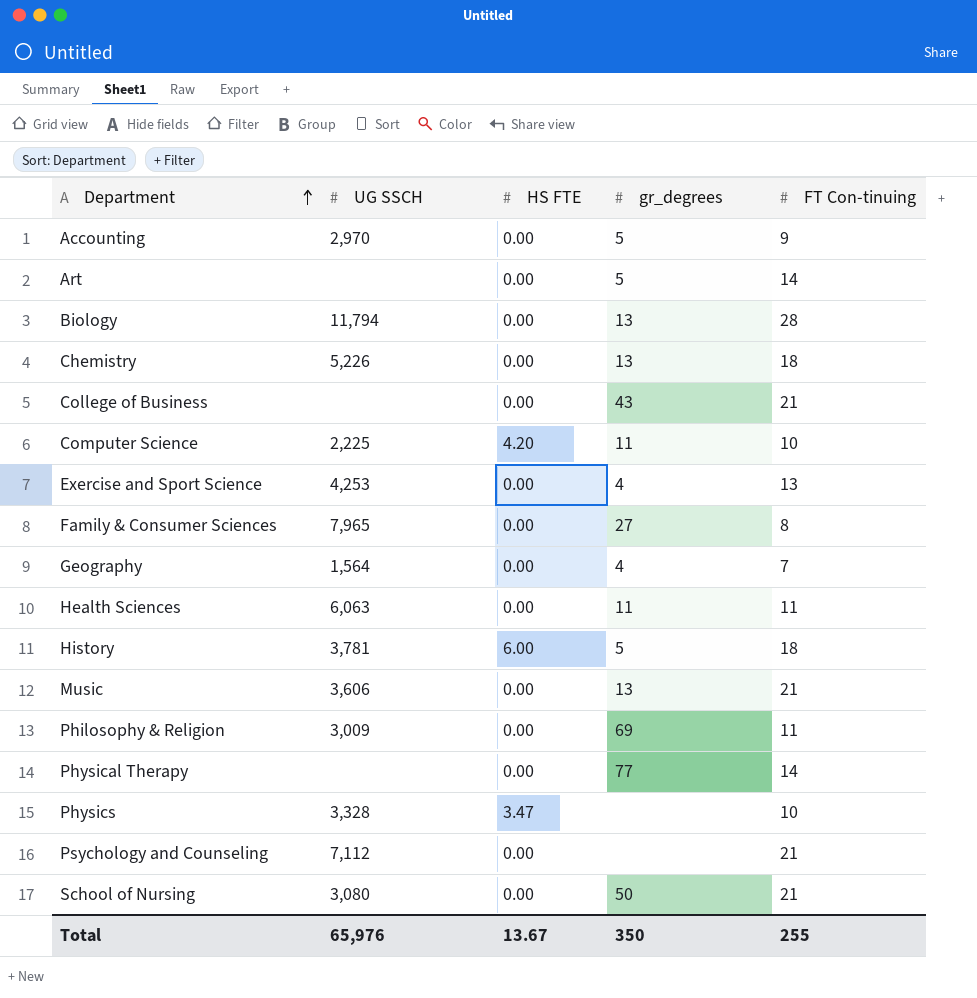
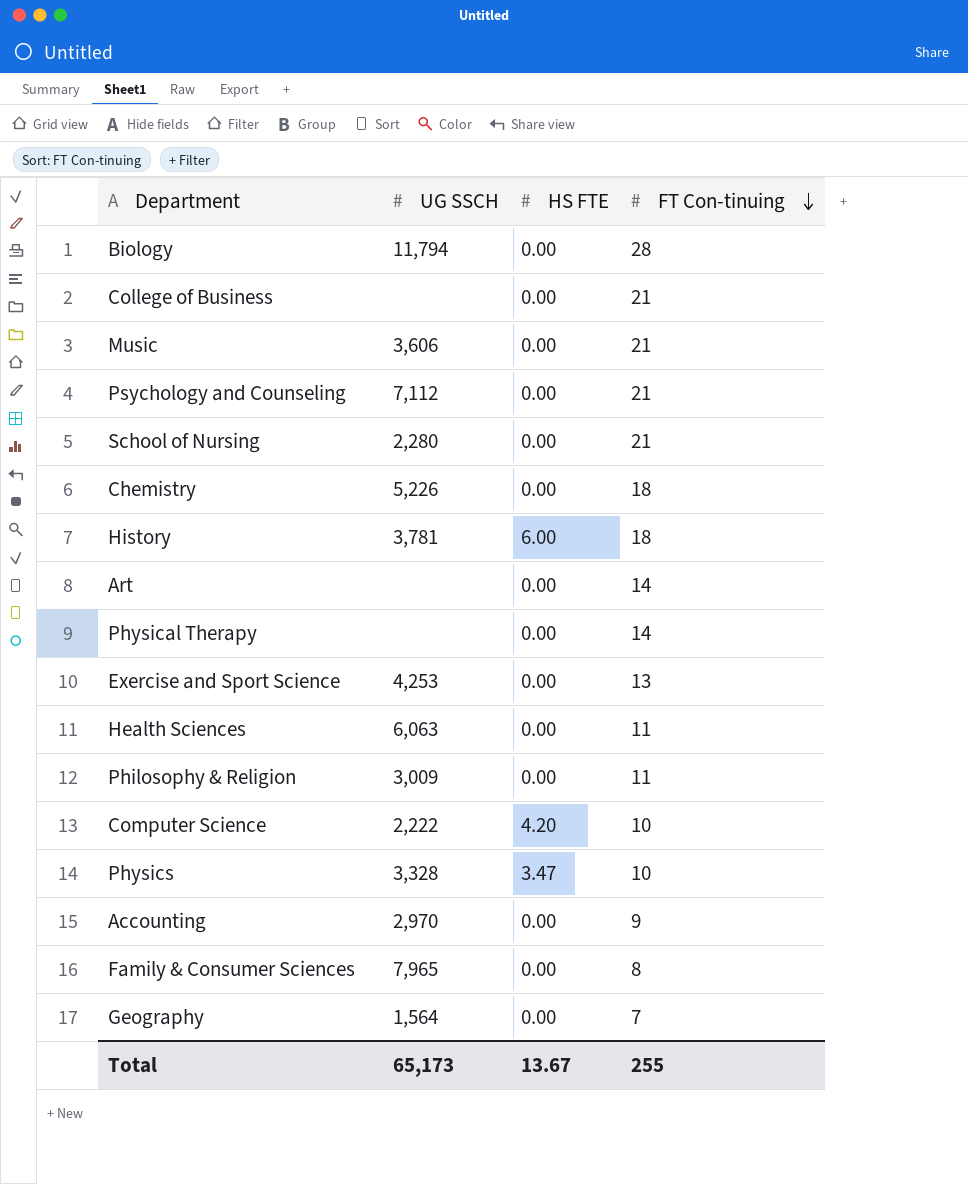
row order: Department ascending -> FT Con-tinuing descending
column gr_degrees | position: 4 -> none
School of Nursing | UG SSCH: 3,080 -> 2,280
Computer Science | UG SSCH: 2,225 -> 2,222
Total | UG SSCH: 65,976 -> 65,173

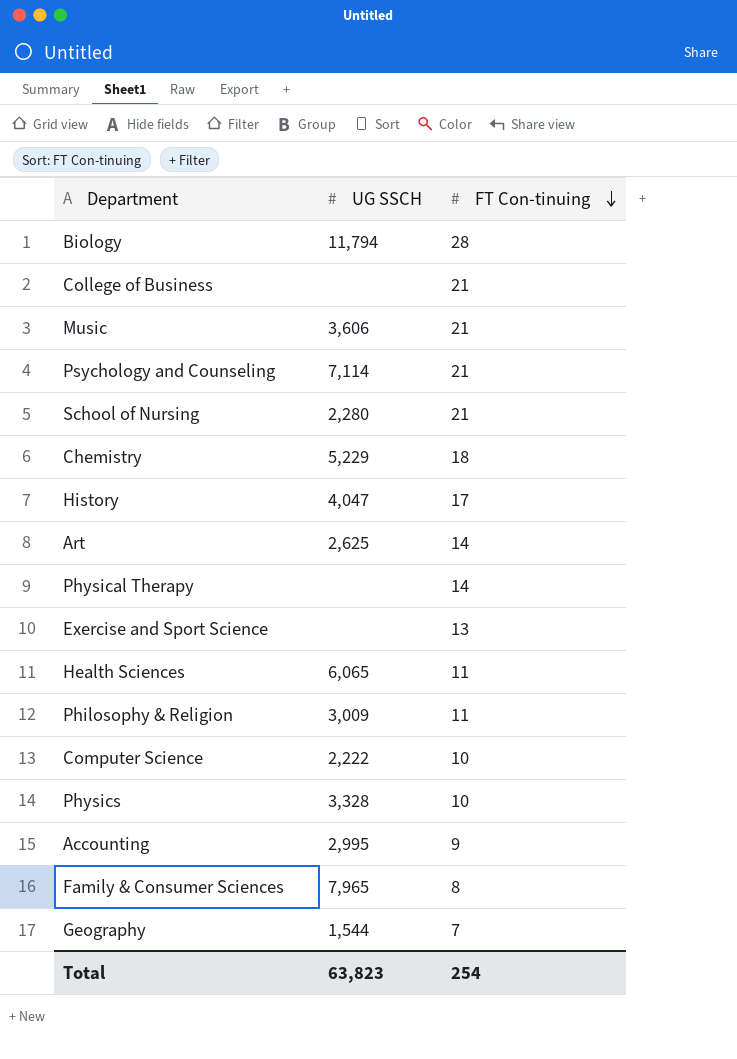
column HS FTE | position: 3 -> none
Psychology and Counseling | UG SSCH: 7,112 -> 7,114
Chemistry | UG SSCH: 5,226 -> 5,229
History | UG SSCH: 3,781 -> 4,047
History | FT Con-tinuing: 18 -> 17
Art | UG SSCH: none -> 2,625
Exercise and Sport Science | UG SSCH: 4,253 -> none
Health Sciences | UG SSCH: 6,063 -> 6,065
Accounting | UG SSCH: 2,970 -> 2,995
Geography | UG SSCH: 1,564 -> 1,544
Total | UG SSCH: 65,173 -> 63,823
Total | FT Con-tinuing: 255 -> 254

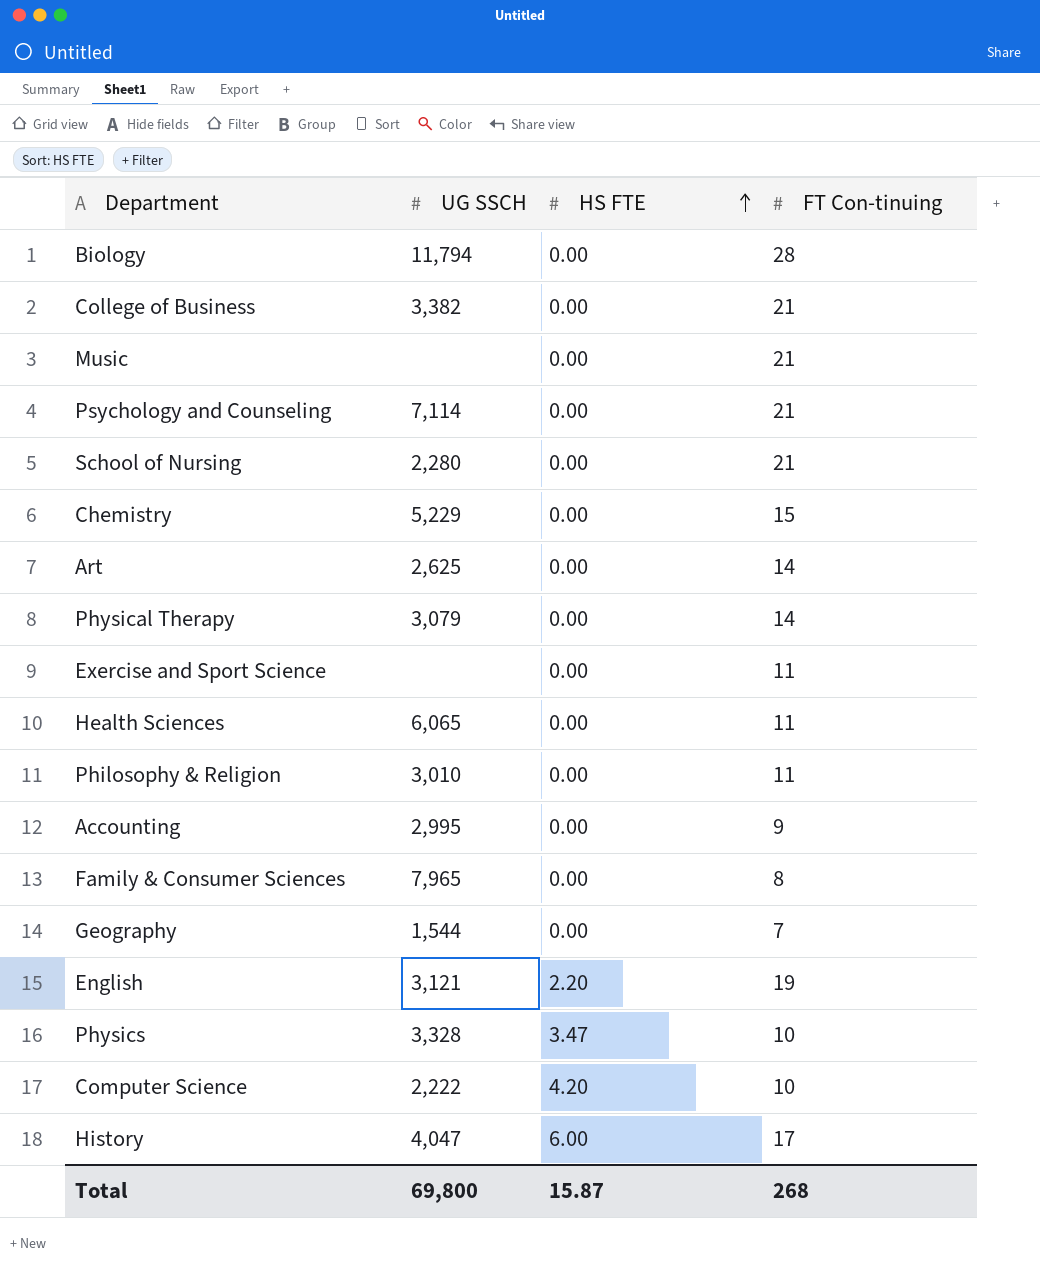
row order: FT Con-tinuing descending -> HS FTE ascending
column HS FTE | position: none -> 3
College of Business | UG SSCH: none -> 3,382
Music | UG SSCH: 3,606 -> none
Chemistry | FT Con-tinuing: 18 -> 15
Physical Therapy | UG SSCH: none -> 3,079
Exercise and Sport Science | FT Con-tinuing: 13 -> 11
Philosophy & Religion | UG SSCH: 3,009 -> 3,010
row English: none -> 3,121 | 2.20 | 19
Total | UG SSCH: 63,823 -> 69,800
Total | FT Con-tinuing: 254 -> 268

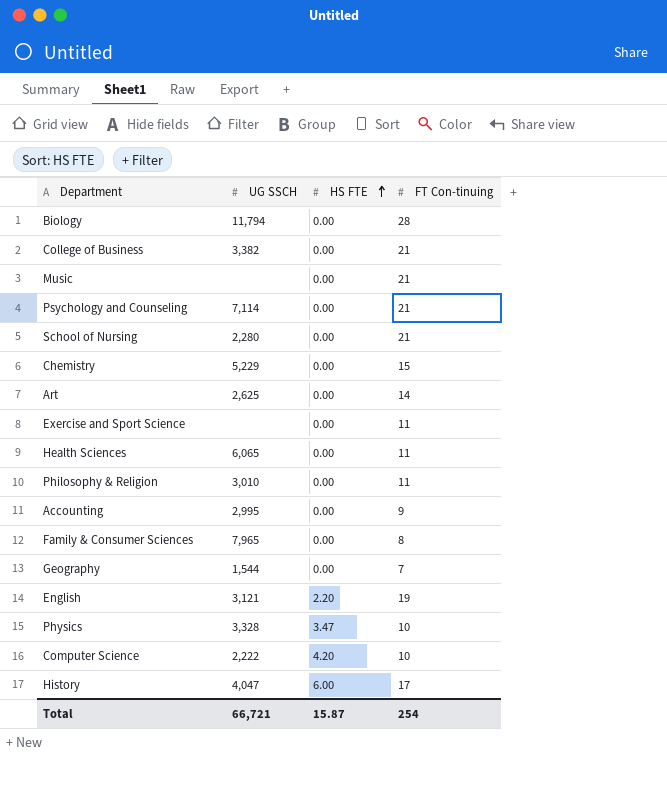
row Physical Therapy: 3,079 | 0.00 | 14 -> none
Total | UG SSCH: 69,800 -> 66,721
Total | FT Con-tinuing: 268 -> 254

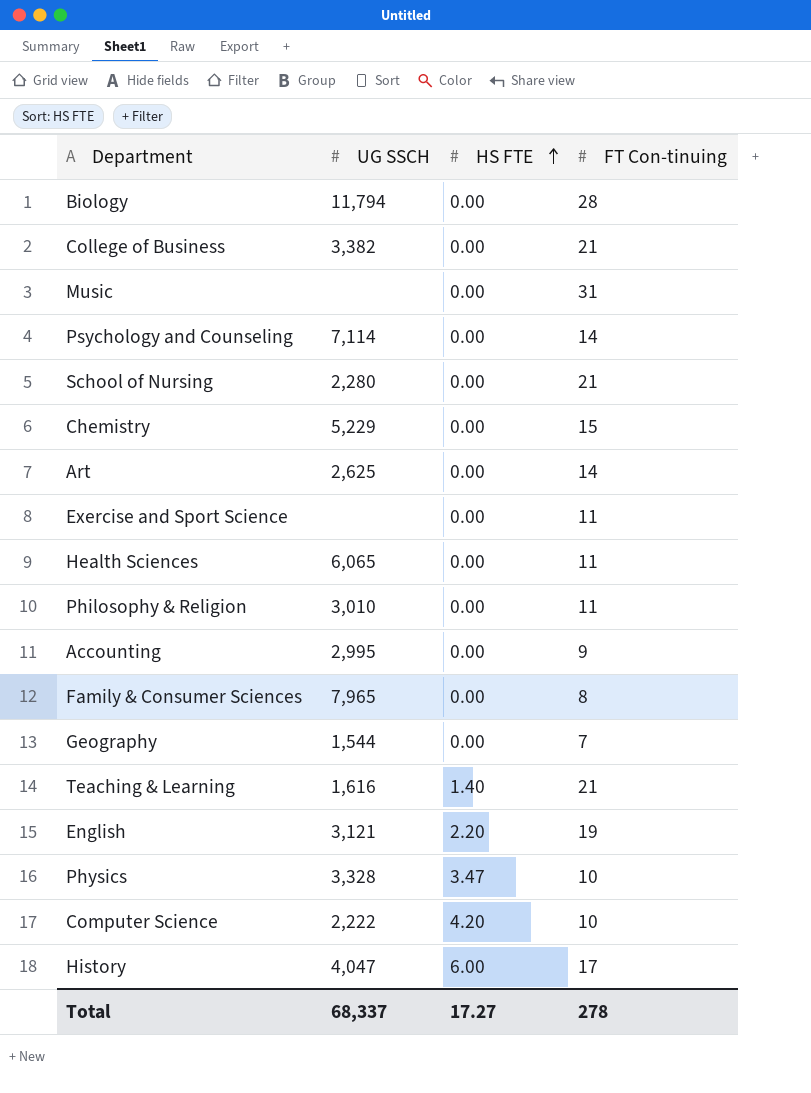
Music | FT Con-tinuing: 21 -> 31
Psychology and Counseling | FT Con-tinuing: 21 -> 14
row Teaching & Learning: none -> 1,616 | 1.40 | 21
Total | UG SSCH: 66,721 -> 68,337
Total | HS FTE: 15.87 -> 17.27
Total | FT Con-tinuing: 254 -> 278

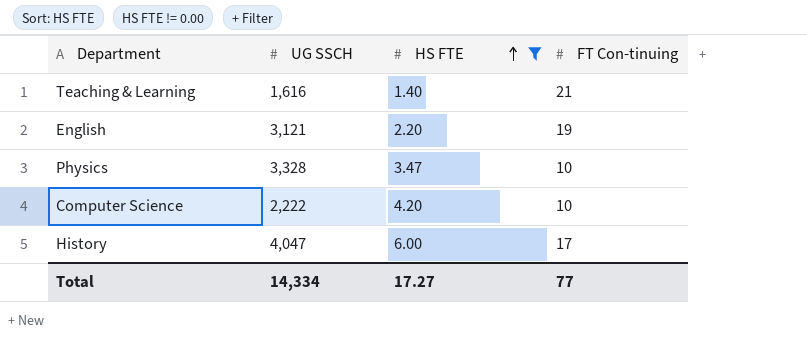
filter: none -> HS FTE != 0.00
Total | UG SSCH: 68,337 -> 14,334
Total | FT Con-tinuing: 278 -> 77

